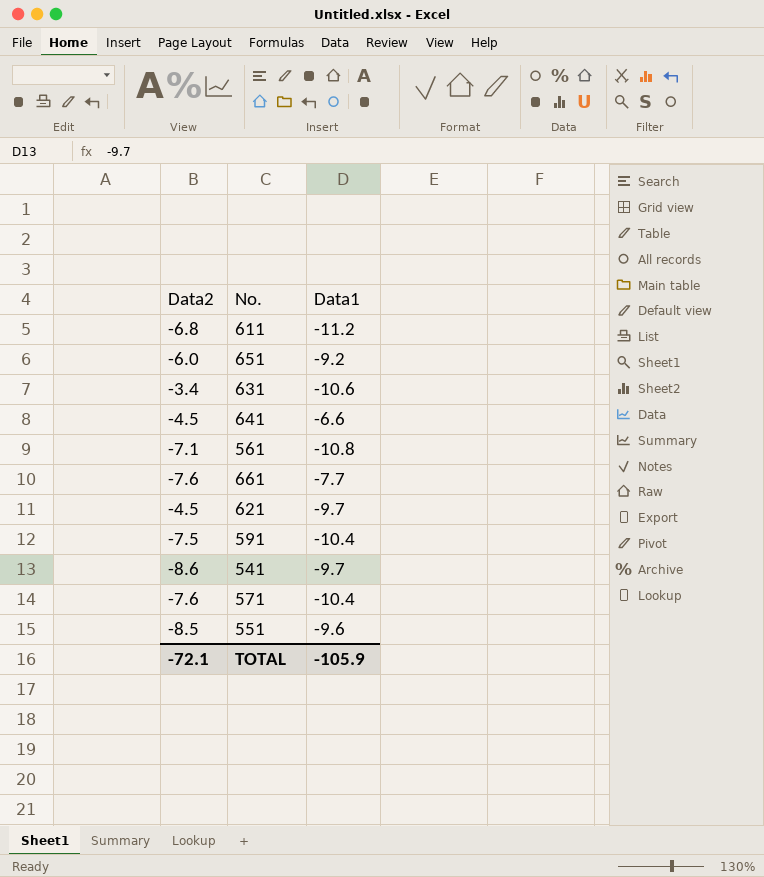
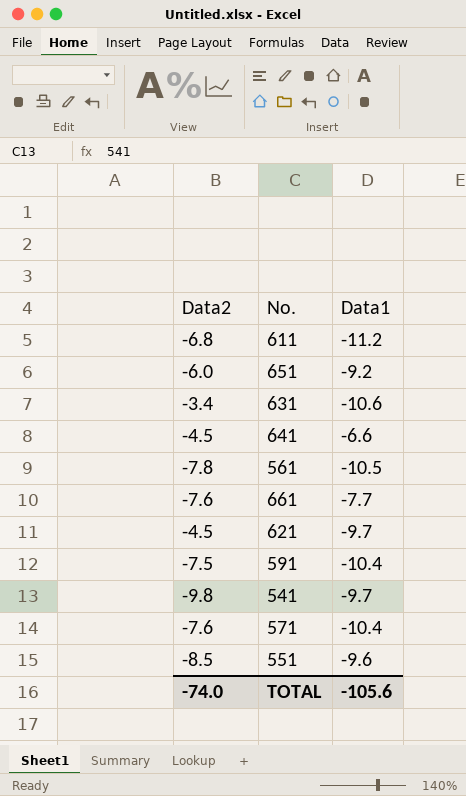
561 | Data2: -7.1 -> -7.8
561 | Data1: -10.8 -> -10.5
541 | Data2: -8.6 -> -9.8
TOTAL | Data2: -72.1 -> -74.0
TOTAL | Data1: -105.9 -> -105.6

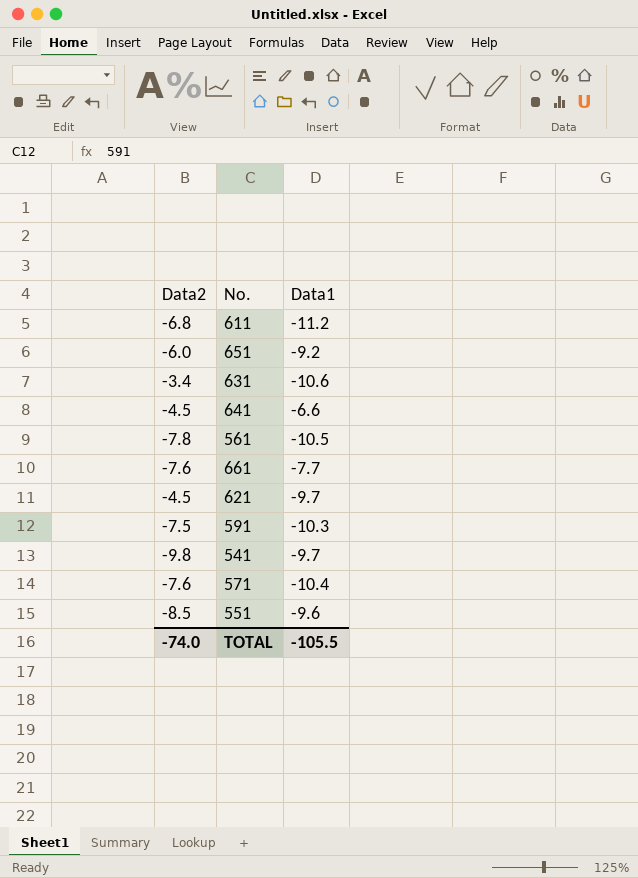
591 | Data1: -10.4 -> -10.3
TOTAL | Data1: -105.6 -> -105.5

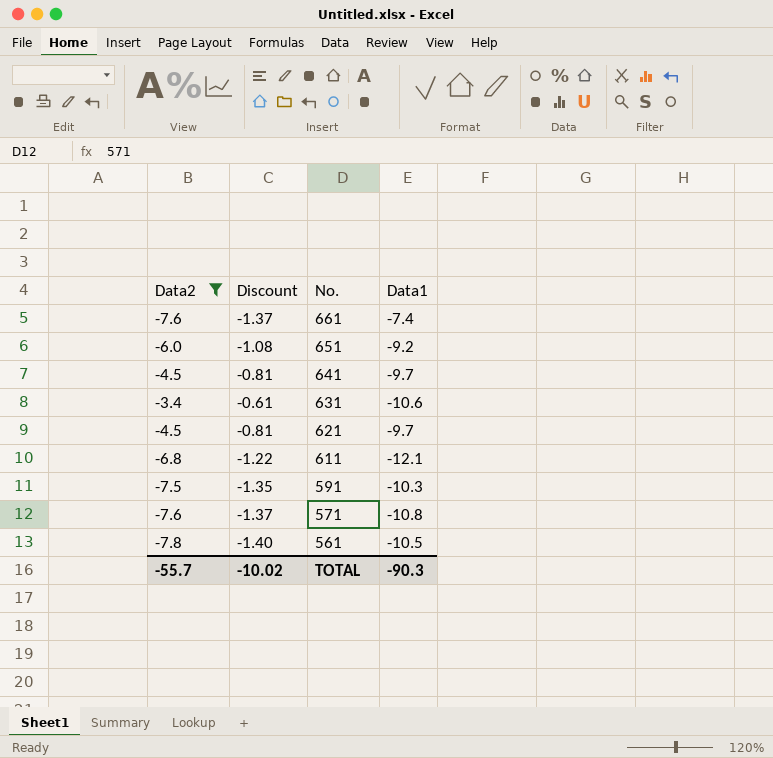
filter: none -> Data2 >= -7.8
row order: none -> No. descending
column Discount | formula: none -> [Data2] * 0.18
661 | Data1: -7.7 -> -7.4
641 | Data1: -6.6 -> -9.7
611 | Data1: -11.2 -> -12.1
571 | Data1: -10.4 -> -10.8
TOTAL | Data2: -74.0 -> -55.7
TOTAL | Data1: -105.5 -> -90.3

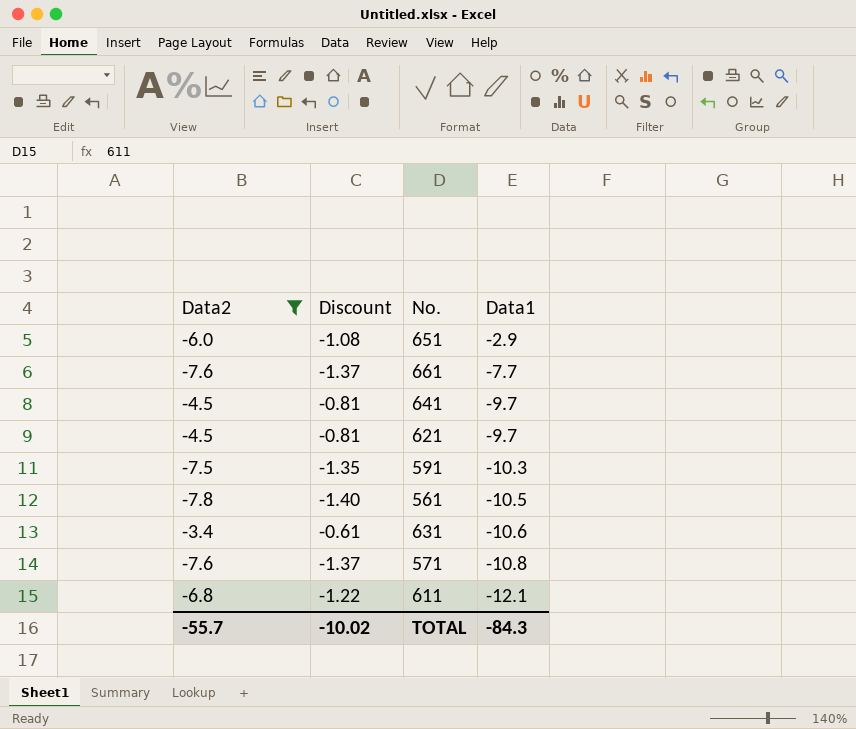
row order: No. descending -> Data1 descending
651 | Data1: -9.2 -> -2.9
661 | Data1: -7.4 -> -7.7
TOTAL | Data1: -90.3 -> -84.3

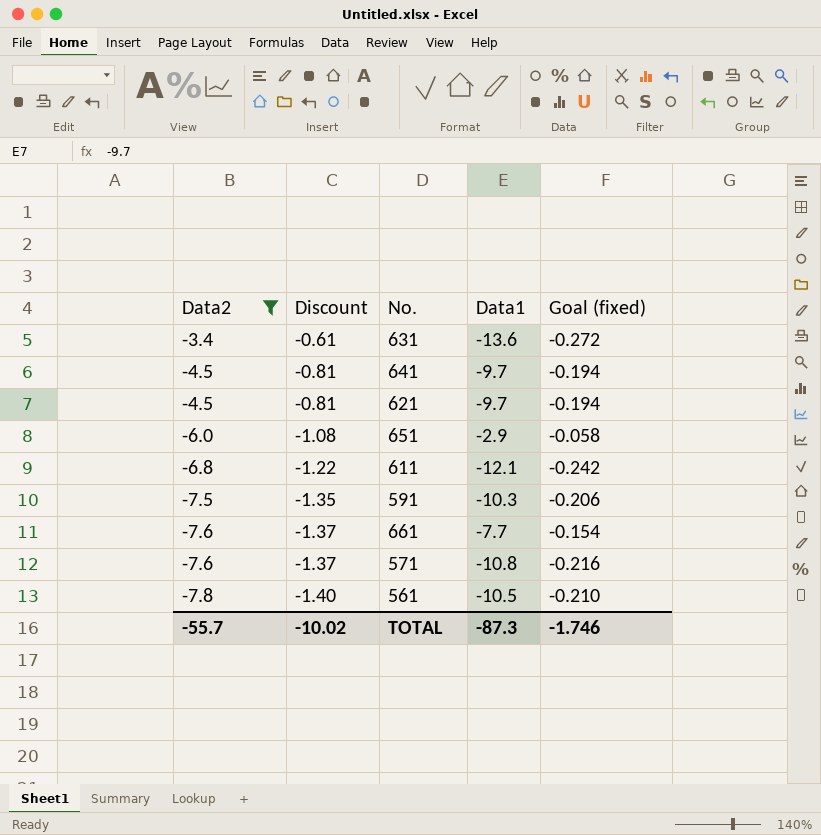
row order: Data1 descending -> Data2 descending
column Goal (fixed) | formula: none -> [Data1] * 0.02
631 | Data1: -10.6 -> -13.6
TOTAL | Data1: -84.3 -> -87.3

